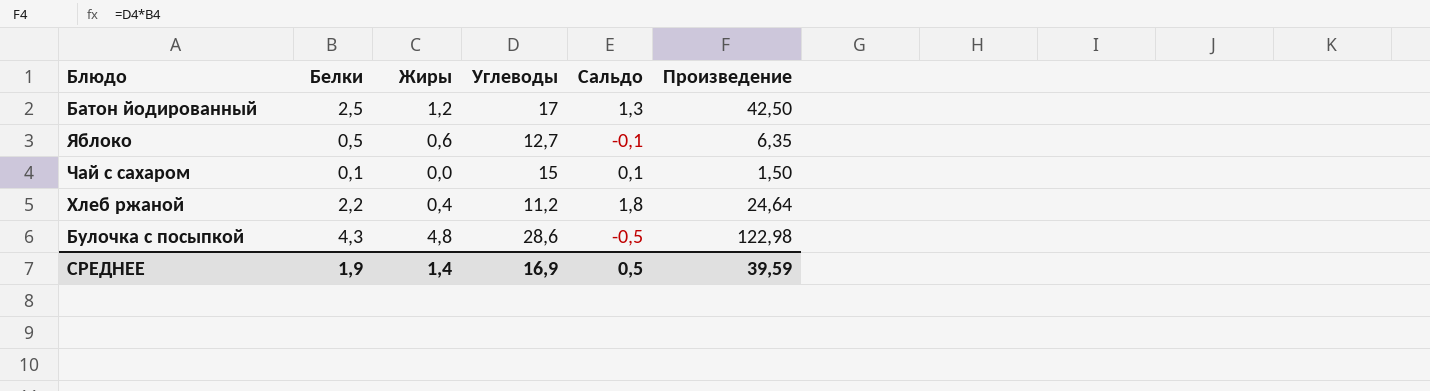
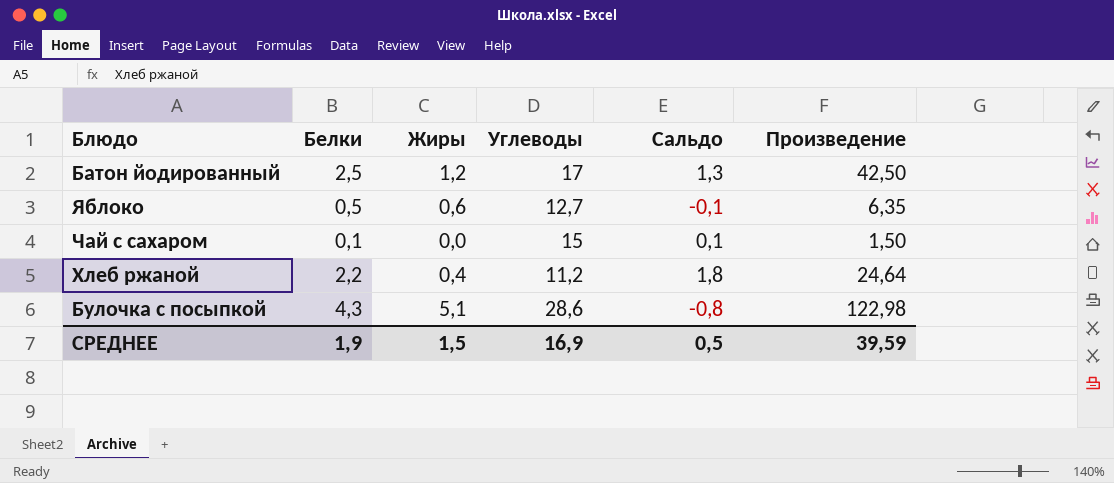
Булочка с посыпкой | Жиры: 4,8 -> 5,1
Булочка с посыпкой | Сальдо: -0,5 -> -0,8
СРЕДНЕЕ | Жиры: 1,4 -> 1,5

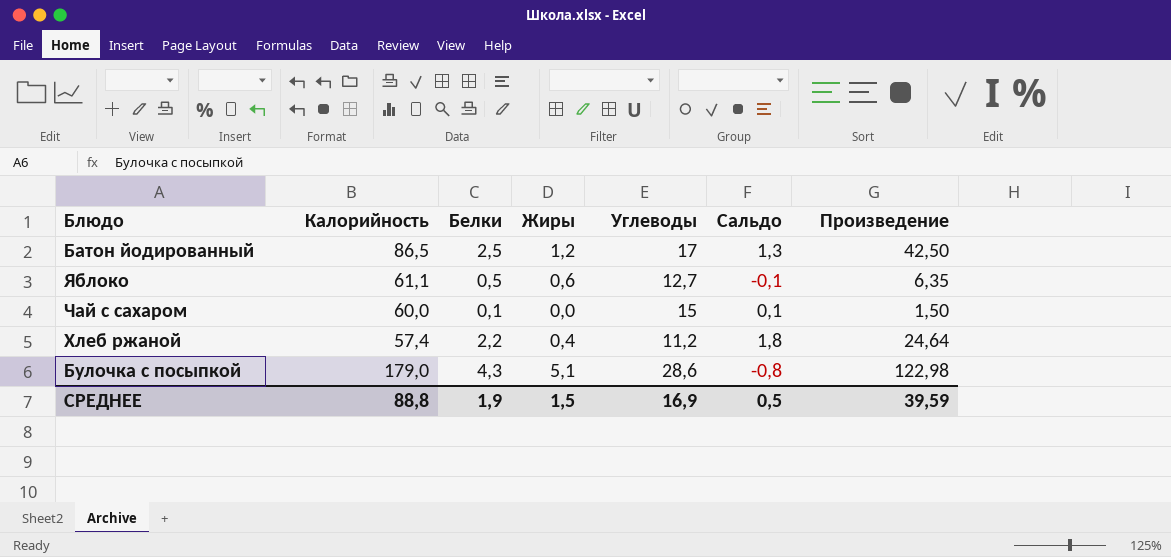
column Калорийность | position: none -> 2

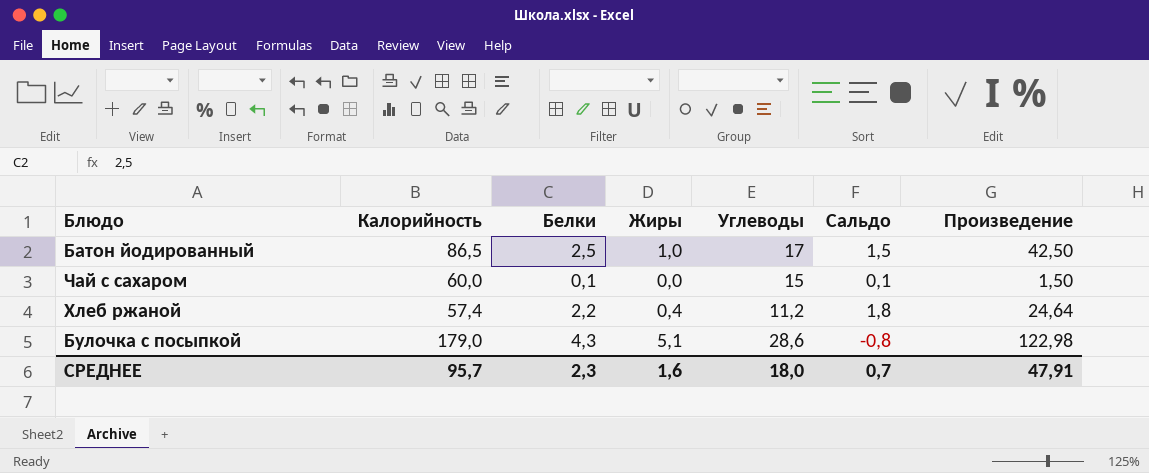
row Яблоко: 61,1 | 0,5 | 0,6 | 12,7 | -0,1 | 6,35 -> none
Батон йодированный | Жиры: 1,2 -> 1,0
Батон йодированный | Сальдо: 1,3 -> 1,5
СРЕДНЕЕ | Калорийность: 88,8 -> 95,7
СРЕДНЕЕ | Белки: 1,9 -> 2,3
СРЕДНЕЕ | Жиры: 1,5 -> 1,6
СРЕДНЕЕ | Углеводы: 16,9 -> 18,0
СРЕДНЕЕ | Сальдо: 0,5 -> 0,7
СРЕДНЕЕ | Произведение: 39,59 -> 47,91

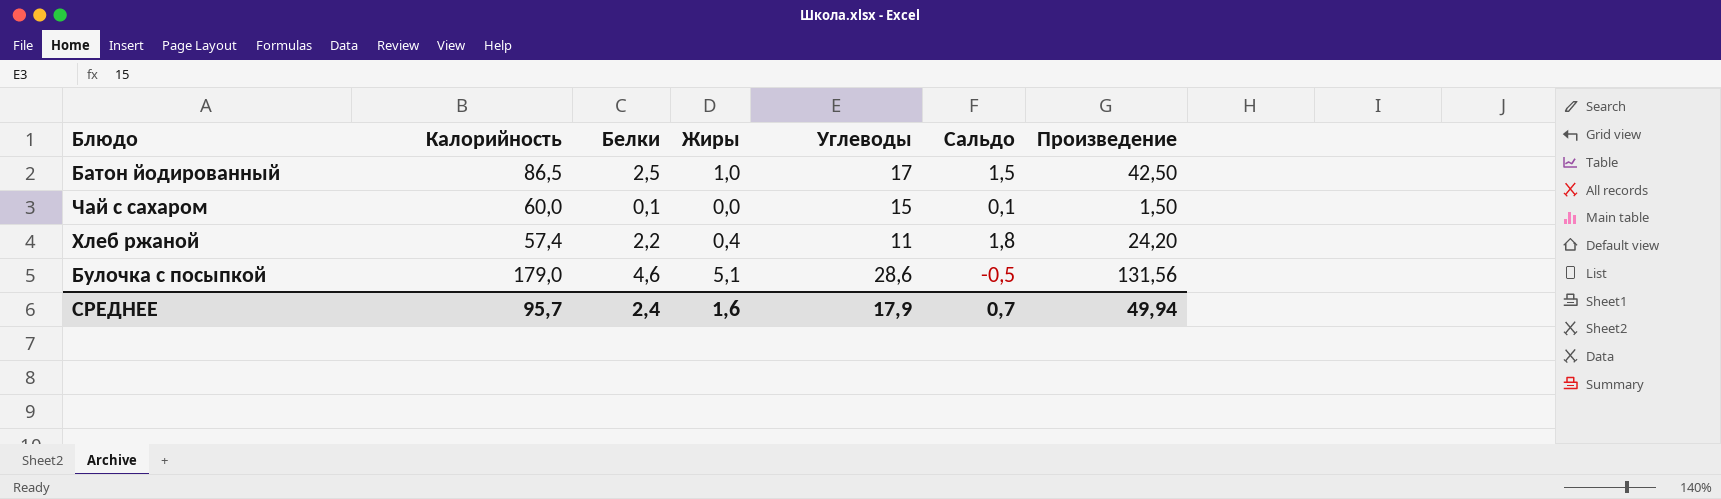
Хлеб ржаной | Углеводы: 11,2 -> 11
Хлеб ржаной | Произведение: 24,64 -> 24,20
Булочка с посыпкой | Белки: 4,3 -> 4,6
Булочка с посыпкой | Сальдо: -0,8 -> -0,5
Булочка с посыпкой | Произведение: 122,98 -> 131,56
СРЕДНЕЕ | Белки: 2,3 -> 2,4
СРЕДНЕЕ | Углеводы: 18,0 -> 17,9
СРЕДНЕЕ | Произведение: 47,91 -> 49,94

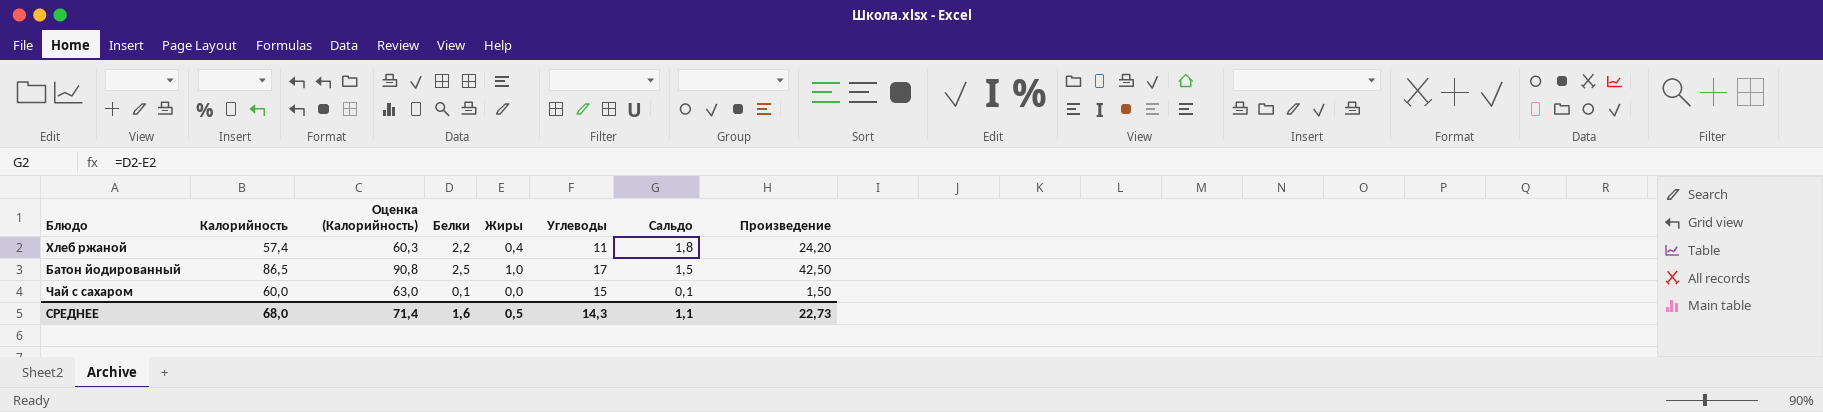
row order: none -> Сальдо descending
column Оценка (Калорийность) | formula: none -> [Калорийность] * 1,05
row Булочка с посыпкой: 179,0 | 4,6 | 5,1 | 28,6 | -0,5 | 131,56 -> none
СРЕДНЕЕ | Калорийность: 95,7 -> 68,0
СРЕДНЕЕ | Белки: 2,4 -> 1,6
СРЕДНЕЕ | Жиры: 1,6 -> 0,5
СРЕДНЕЕ | Углеводы: 17,9 -> 14,3
СРЕДНЕЕ | Сальдо: 0,7 -> 1,1
СРЕДНЕЕ | Произведение: 49,94 -> 22,73

